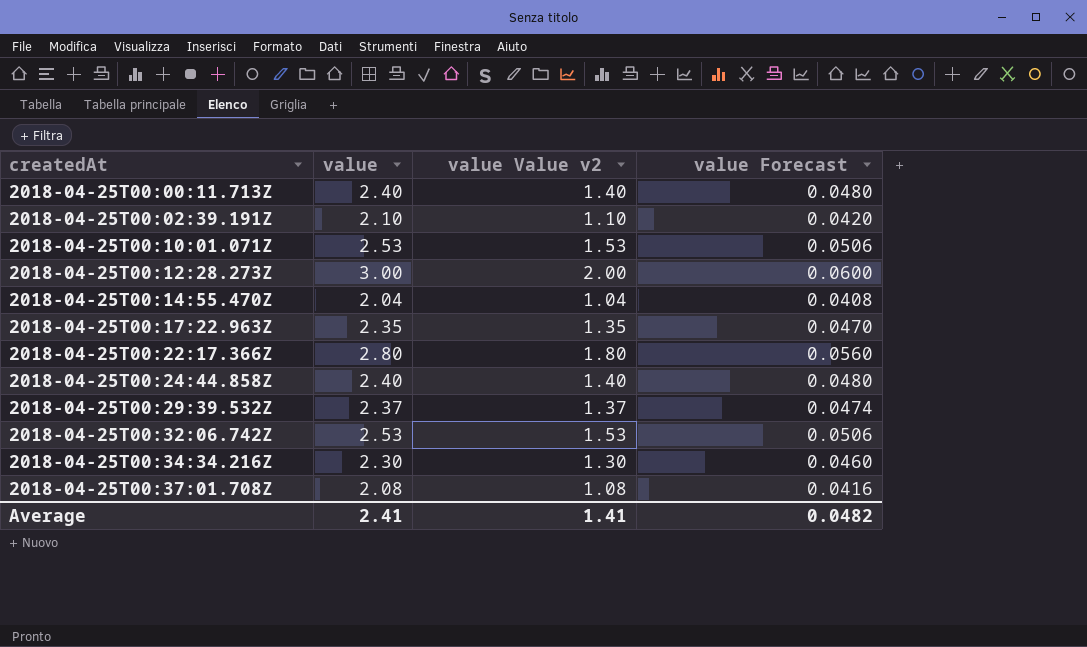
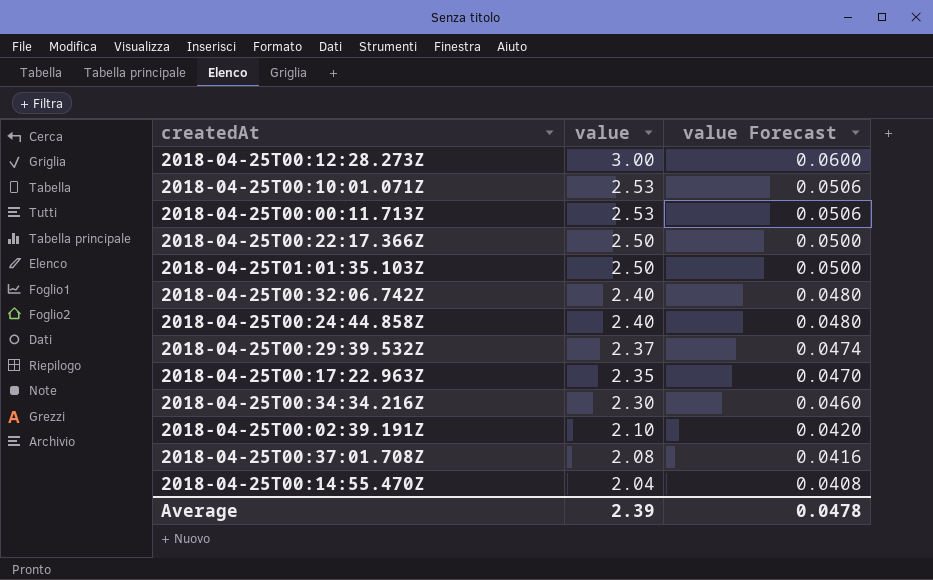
row order: createdAt ascending -> value descending
column value Value v2 | formula: [value] - 1 -> none
2018-04-25T00:00:11.713Z | value: 2.40 -> 2.53
2018-04-25T00:00:11.713Z | value Forecast: 0.0480 -> 0.0506
2018-04-25T00:22:17.366Z | value: 2.80 -> 2.50
2018-04-25T00:22:17.366Z | value Forecast: 0.0560 -> 0.0500
row 2018-04-25T01:01:35.103Z: none -> 2.50 | 0.0500
2018-04-25T00:32:06.742Z | value: 2.53 -> 2.40
2018-04-25T00:32:06.742Z | value Forecast: 0.0506 -> 0.0480
Average | value: 2.41 -> 2.39
Average | value Forecast: 0.0482 -> 0.0478

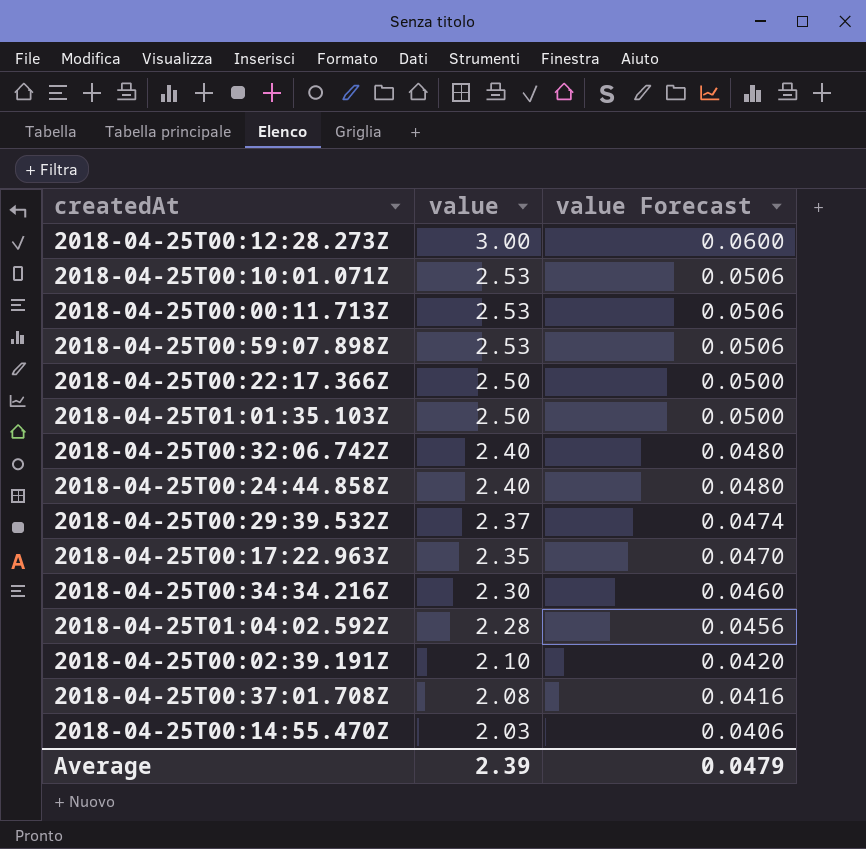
row 2018-04-25T00:59:07.898Z: none -> 2.53 | 0.0506
row 2018-04-25T01:04:02.592Z: none -> 2.28 | 0.0456
2018-04-25T00:14:55.470Z | value: 2.04 -> 2.03
2018-04-25T00:14:55.470Z | value Forecast: 0.0408 -> 0.0406
Average | value Forecast: 0.0478 -> 0.0479

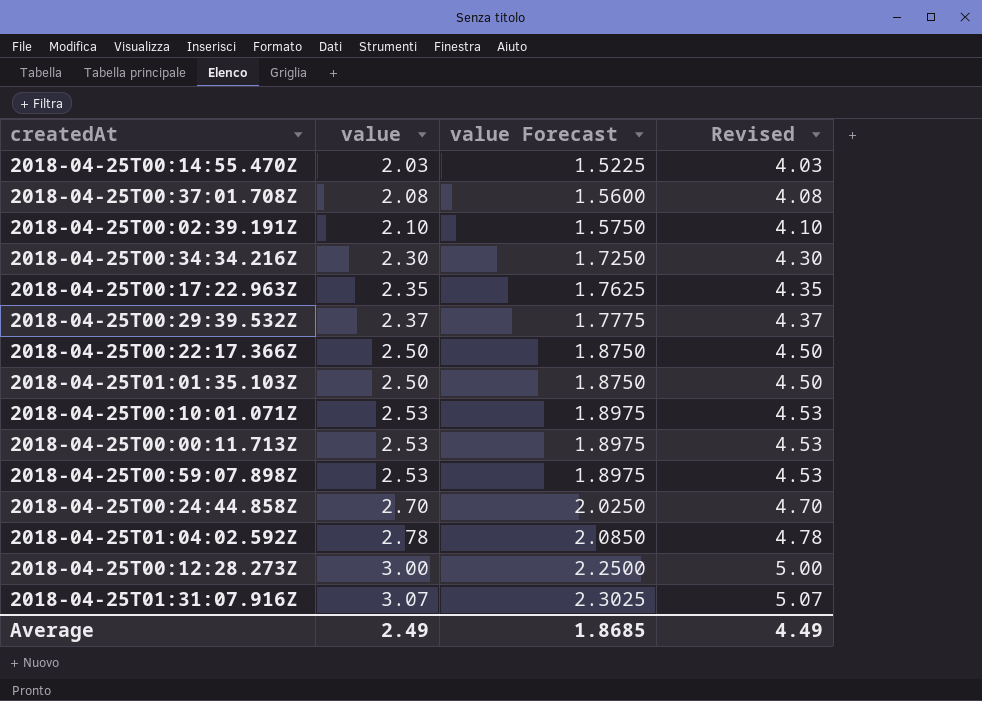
row order: value descending -> value ascending
column value Forecast | formula: [value] * 0.02 -> [value] * 0.75
column Revised | formula: none -> [value] + 2
row 2018-04-25T00:32:06.742Z: 2.40 | 0.0480 -> none
2018-04-25T00:24:44.858Z | value: 2.40 -> 2.70
2018-04-25T01:04:02.592Z | value: 2.28 -> 2.78
row 2018-04-25T01:31:07.916Z: none -> 3.07 | 2.3025 | 5.07
Average | value: 2.39 -> 2.49
Average | value Forecast: 0.0479 -> 1.8685

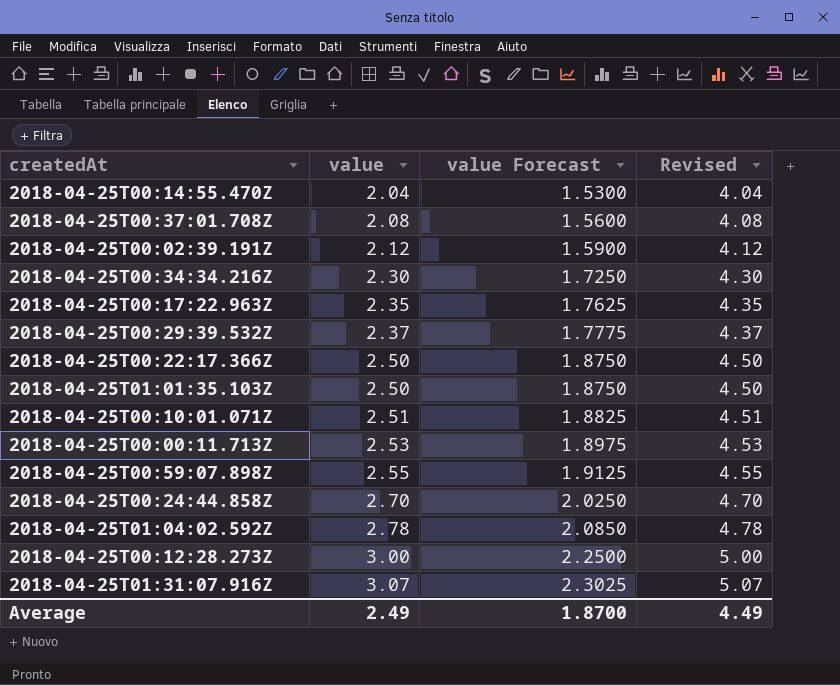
2018-04-25T00:14:55.470Z | value: 2.03 -> 2.04
2018-04-25T00:14:55.470Z | value Forecast: 1.5225 -> 1.5300
2018-04-25T00:14:55.470Z | Revised: 4.03 -> 4.04
2018-04-25T00:02:39.191Z | value: 2.10 -> 2.12
2018-04-25T00:02:39.191Z | value Forecast: 1.5750 -> 1.5900
2018-04-25T00:02:39.191Z | Revised: 4.10 -> 4.12
2018-04-25T00:10:01.071Z | value: 2.53 -> 2.51
2018-04-25T00:10:01.071Z | value Forecast: 1.8975 -> 1.8825
2018-04-25T00:10:01.071Z | Revised: 4.53 -> 4.51
2018-04-25T00:59:07.898Z | value: 2.53 -> 2.55
2018-04-25T00:59:07.898Z | value Forecast: 1.8975 -> 1.9125
2018-04-25T00:59:07.898Z | Revised: 4.53 -> 4.55
Average | value Forecast: 1.8685 -> 1.8700

